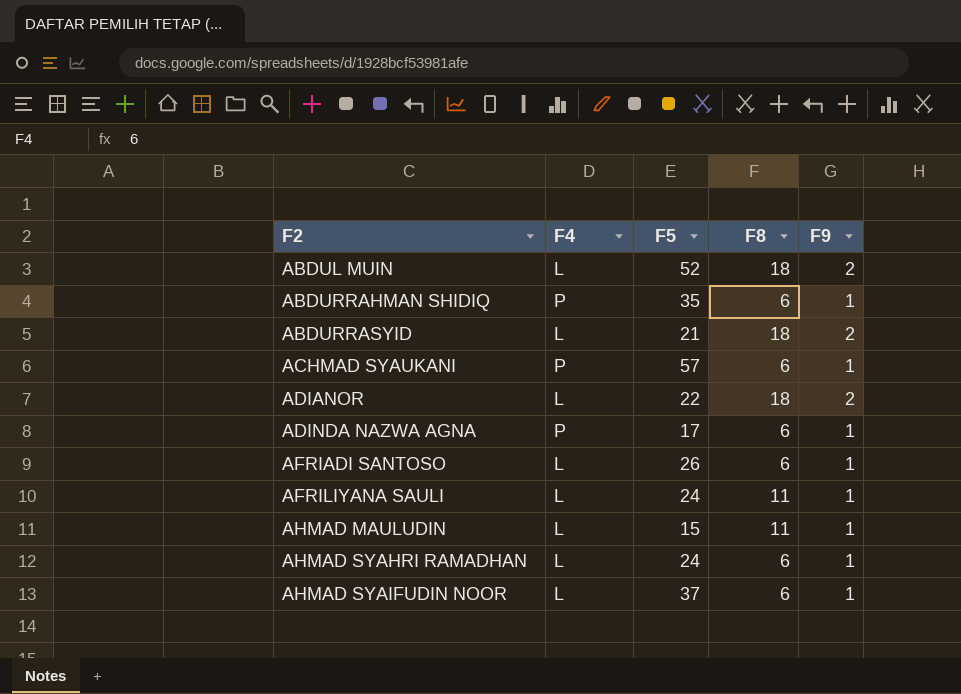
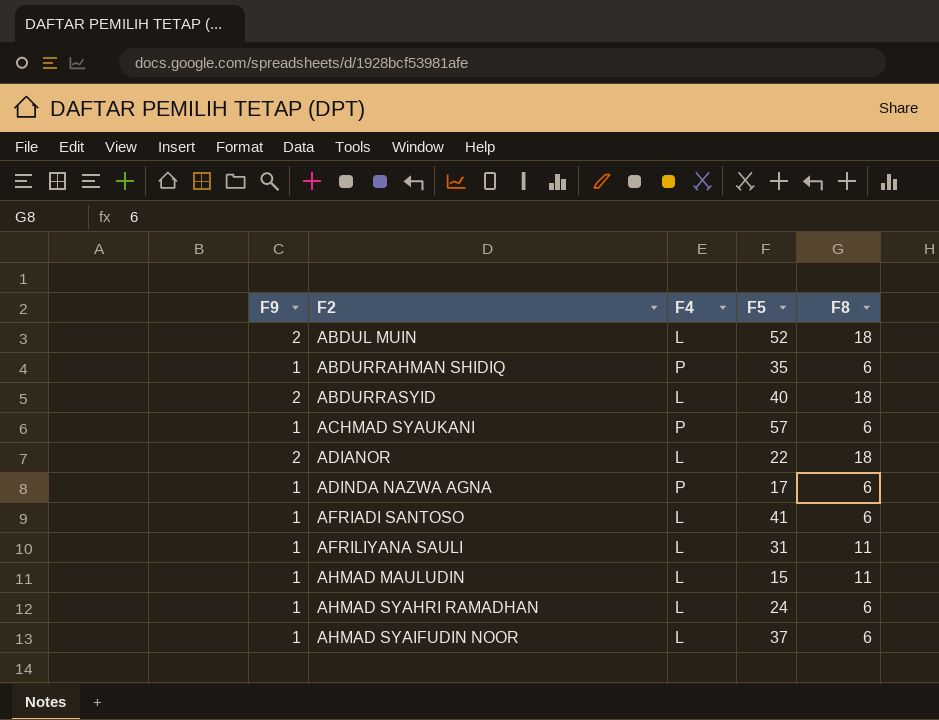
column F9 | position: 5 -> 1
ABDURRASYID | F5: 21 -> 40
AFRIADI SANTOSO | F5: 26 -> 41
AFRILIYANA SAULI | F5: 24 -> 31

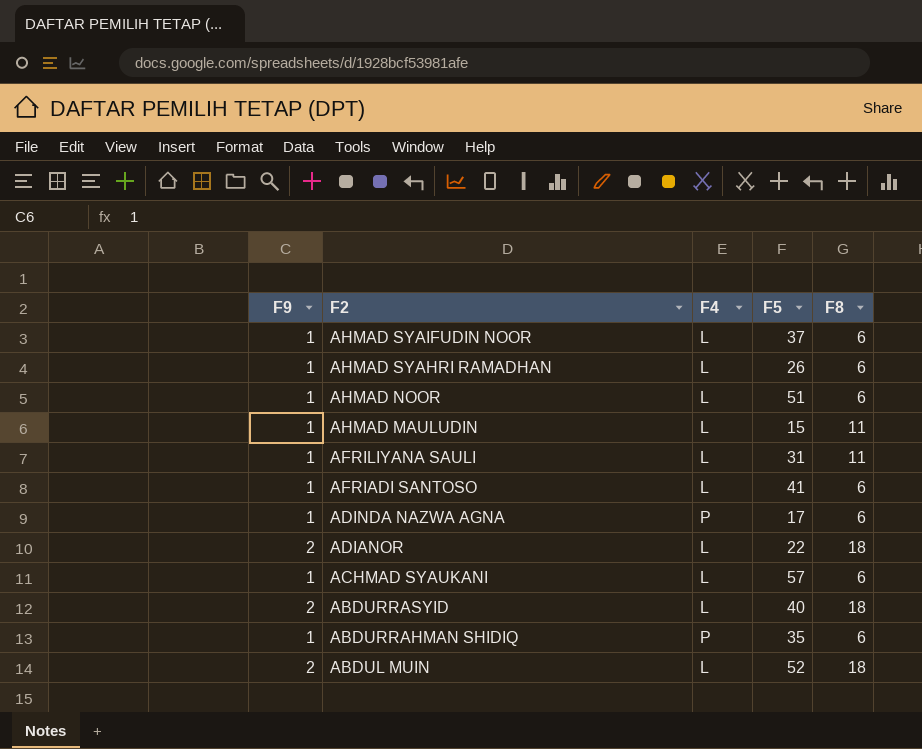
row order: F2 ascending -> F2 descending
AHMAD SYAHRI RAMADHAN | F5: 24 -> 26
row AHMAD NOOR: none -> 1 | L | 51 | 6
ACHMAD SYAUKANI | F4: P -> L

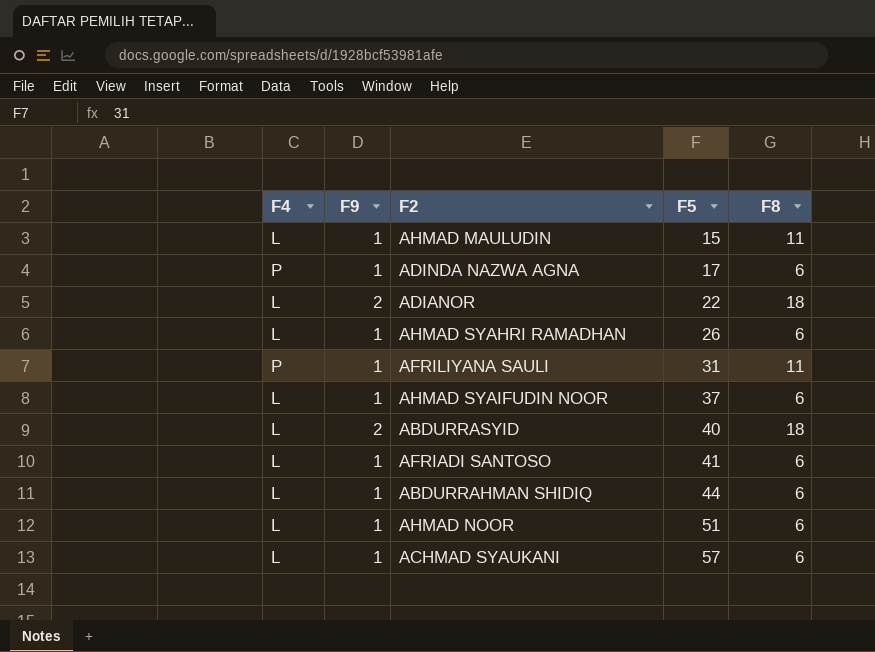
row order: F2 descending -> F5 ascending
column F4 | position: 3 -> 1
row ABDUL MUIN: 2 | L | 52 | 18 -> none
AFRILIYANA SAULI | F4: L -> P
ABDURRAHMAN SHIDIQ | F4: P -> L
ABDURRAHMAN SHIDIQ | F5: 35 -> 44

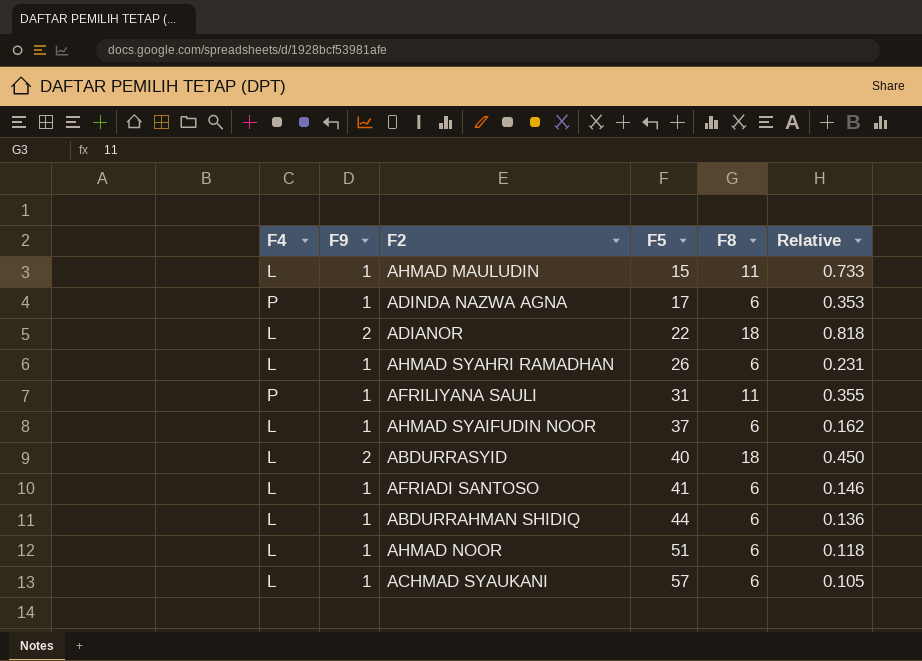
column Relative | formula: none -> [F8] / [F5]

